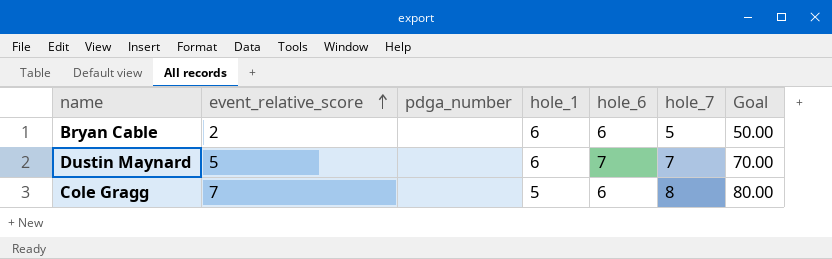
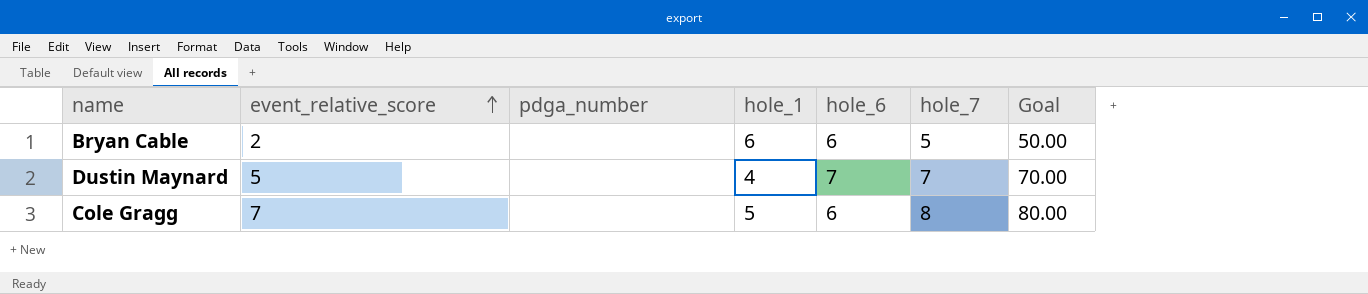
Dustin Maynard | hole_1: 6 -> 4

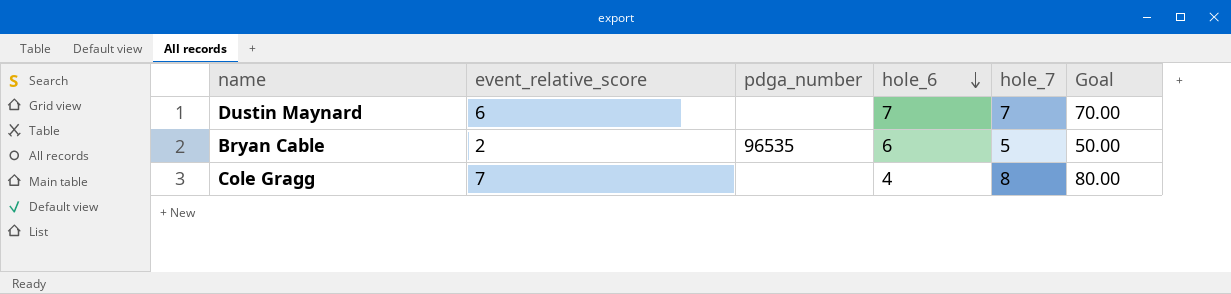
row order: event_relative_score ascending -> hole_6 descending
column hole_1 | position: 4 -> none
Dustin Maynard | event_relative_score: 5 -> 6
Bryan Cable | pdga_number: none -> 96535
Cole Gragg | hole_6: 6 -> 4

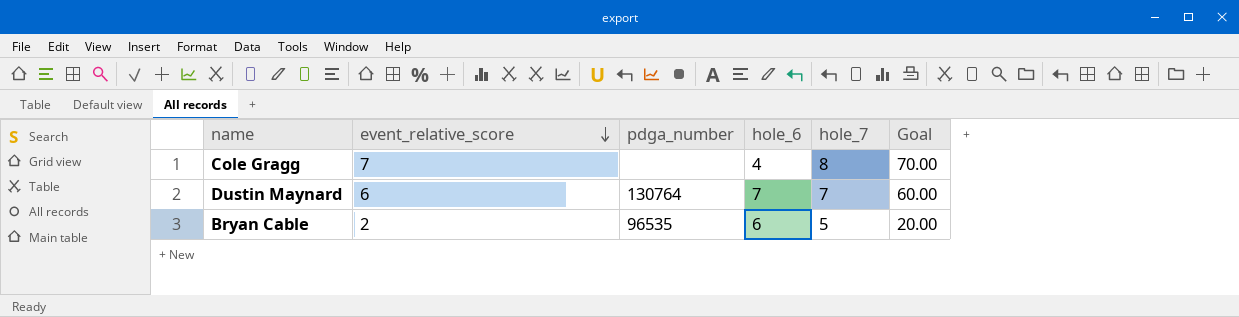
row order: hole_6 descending -> event_relative_score descending
column Goal | formula: [hole_7] * 10 -> [event_relative_score] * 10
Dustin Maynard | pdga_number: none -> 130764

